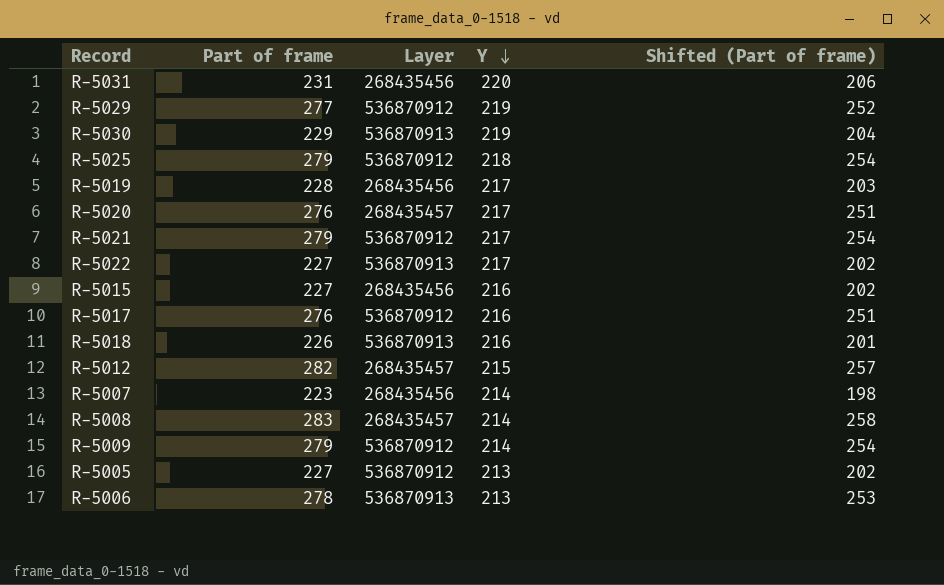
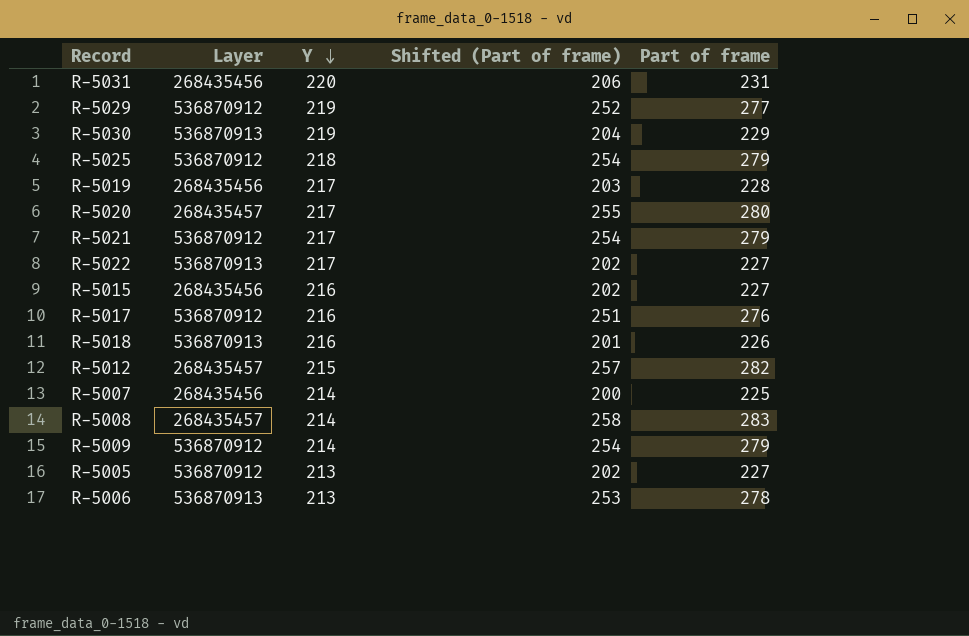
column Part of frame | position: 2 -> 5
R-5020 | Shifted (Part of frame): 251 -> 255
R-5020 | Part of frame: 276 -> 280
R-5007 | Shifted (Part of frame): 198 -> 200
R-5007 | Part of frame: 223 -> 225

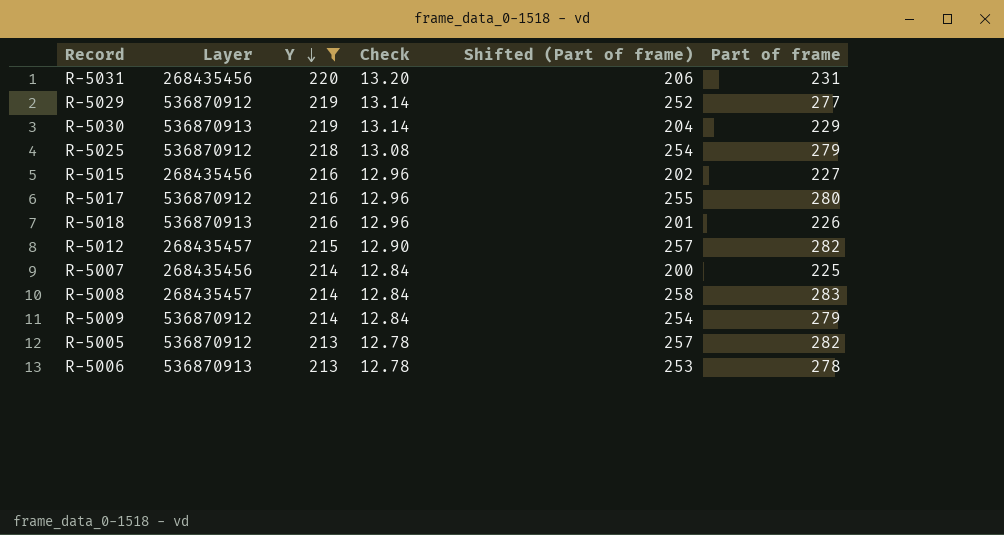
filter: none -> Y != 217
column Check | formula: none -> [Y] * 0.06
R-5017 | Shifted (Part of frame): 251 -> 255
R-5017 | Part of frame: 276 -> 280
R-5005 | Shifted (Part of frame): 202 -> 257
R-5005 | Part of frame: 227 -> 282

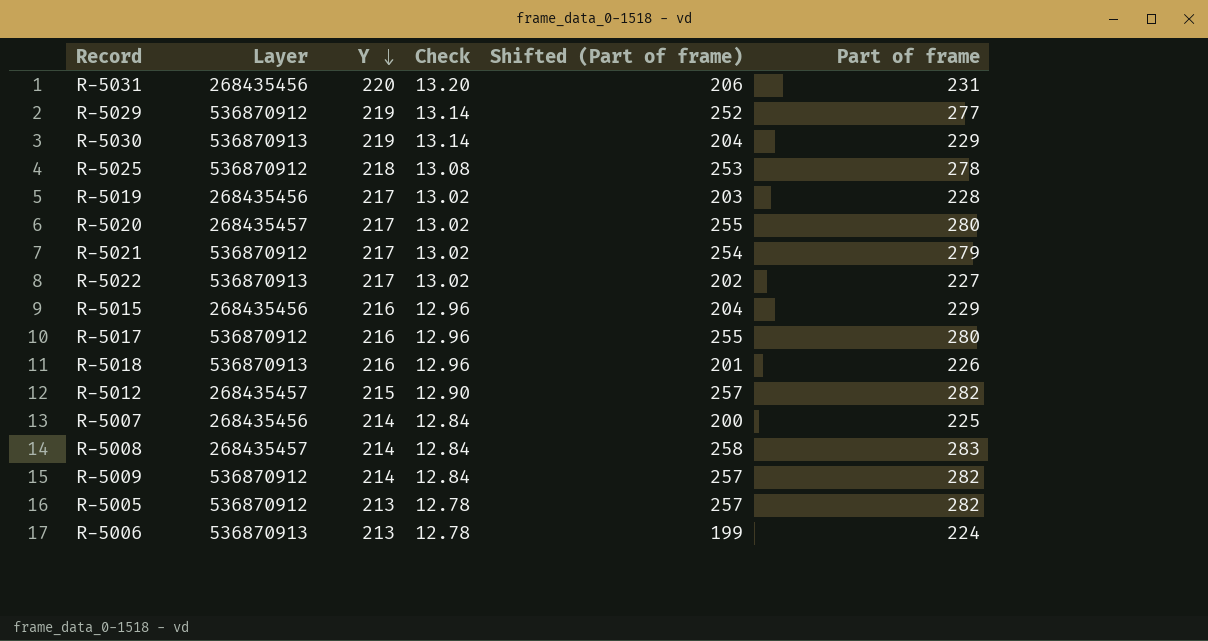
filter: Y != 217 -> none
R-5025 | Shifted (Part of frame): 254 -> 253
R-5025 | Part of frame: 279 -> 278
R-5015 | Shifted (Part of frame): 202 -> 204
R-5015 | Part of frame: 227 -> 229
R-5009 | Shifted (Part of frame): 254 -> 257
R-5009 | Part of frame: 279 -> 282
R-5006 | Shifted (Part of frame): 253 -> 199
R-5006 | Part of frame: 278 -> 224

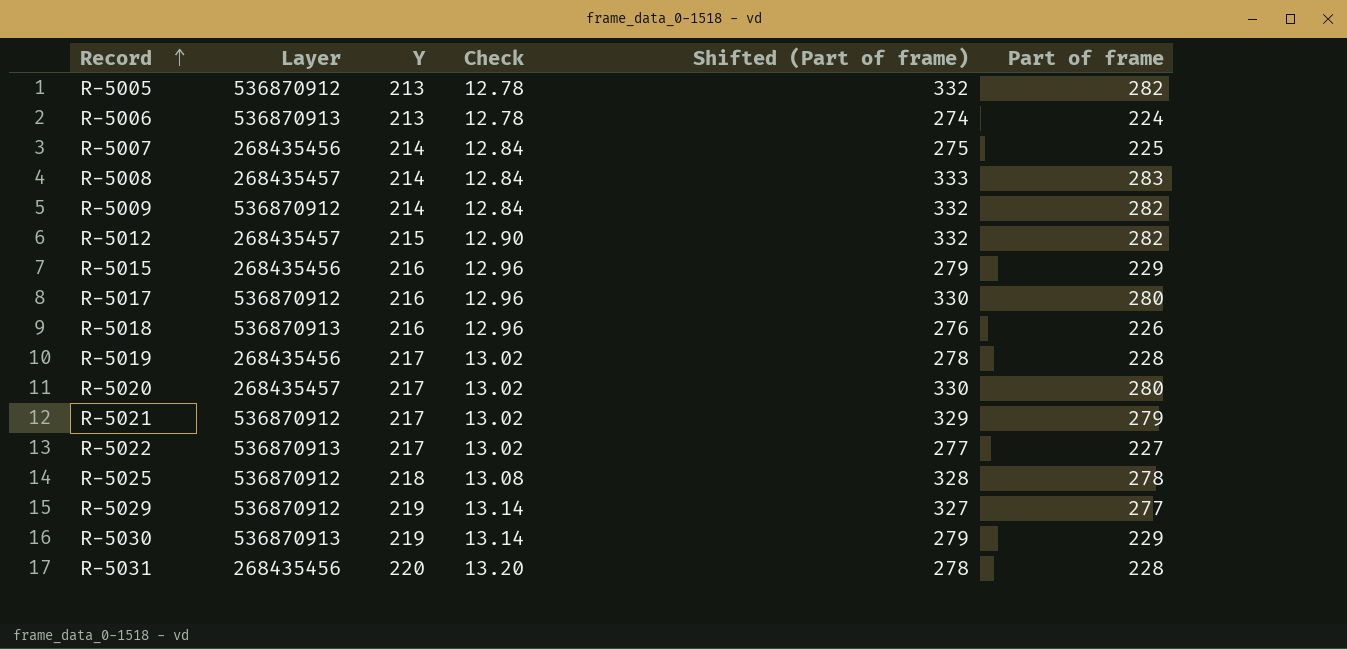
row order: Y descending -> Record ascending
column Shifted (Part of frame) | formula: [Part of frame] - 25 -> [Part of frame] + 50
R-5031 | Part of frame: 231 -> 228

